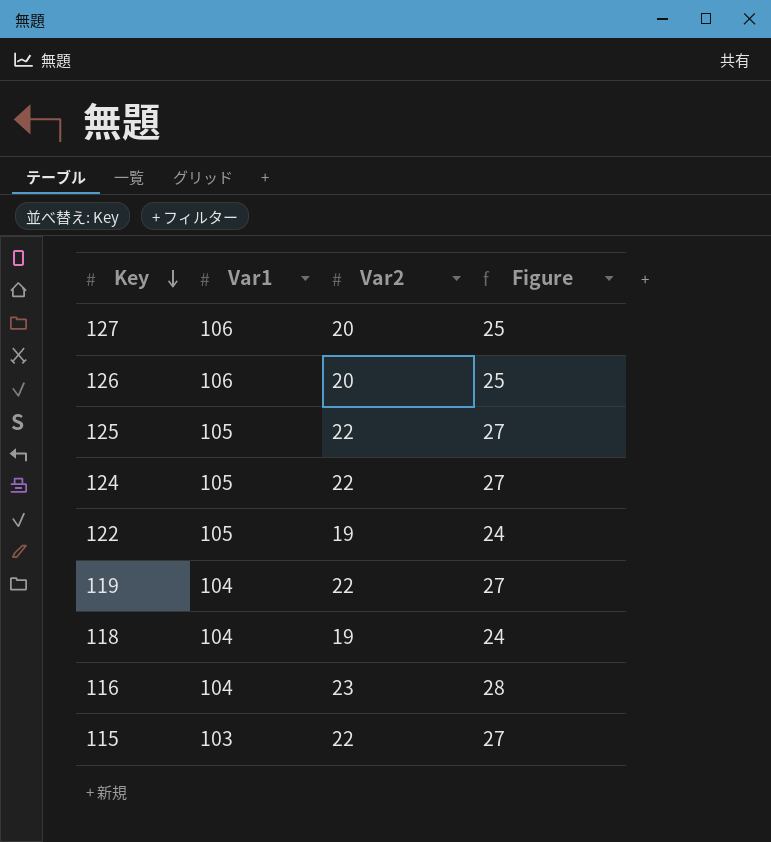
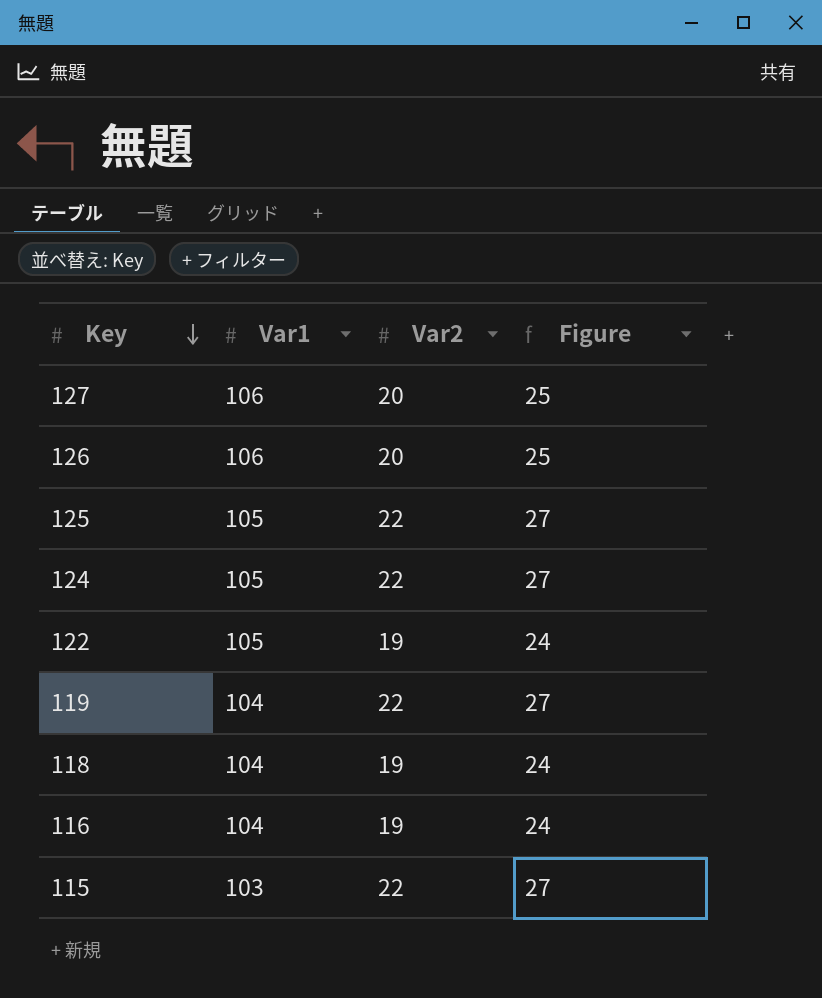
116 | Var2: 23 -> 19
116 | Figure: 28 -> 24

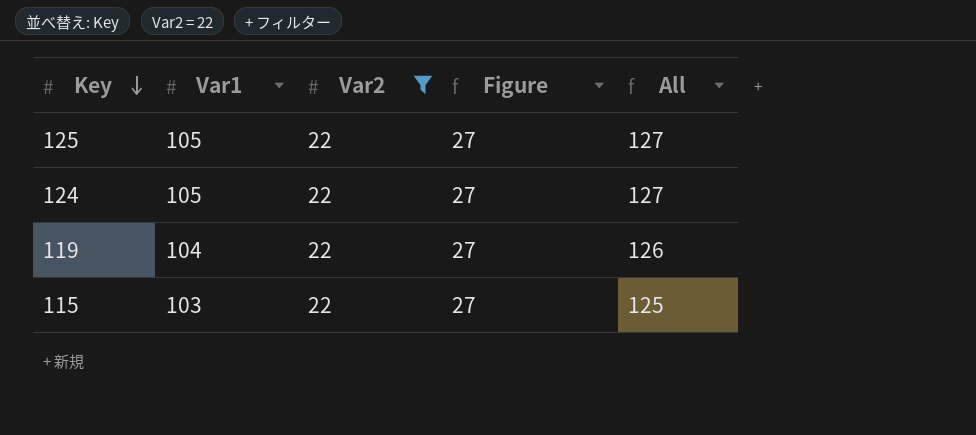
filter: none -> Var2 = 22
column All | formula: none -> [Var1] + [Var2]

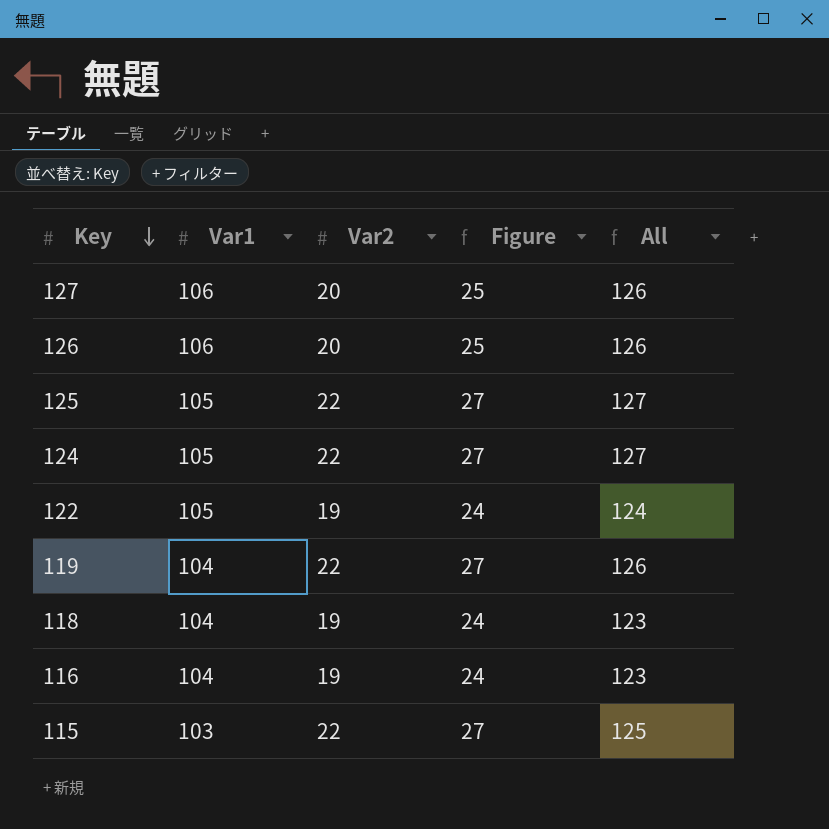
filter: Var2 = 22 -> none

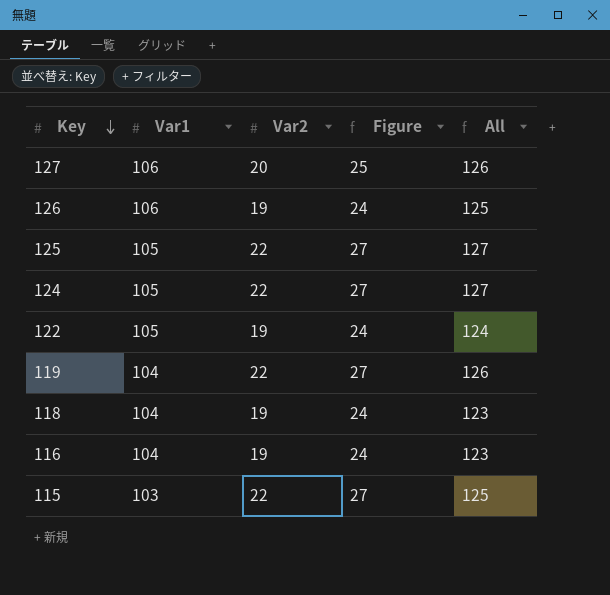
126 | Var2: 20 -> 19
126 | Figure: 25 -> 24
126 | All: 126 -> 125

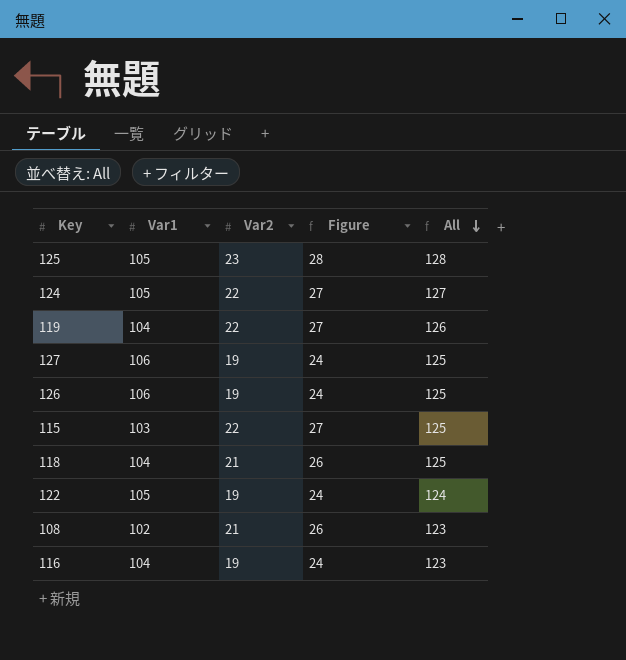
row order: Key descending -> All descending
125 | Var2: 22 -> 23
125 | Figure: 27 -> 28
125 | All: 127 -> 128
127 | Var2: 20 -> 19
127 | Figure: 25 -> 24
127 | All: 126 -> 125
118 | Var2: 19 -> 21
118 | Figure: 24 -> 26
118 | All: 123 -> 125
row 108: none -> 102 | 21 | 26 | 123

